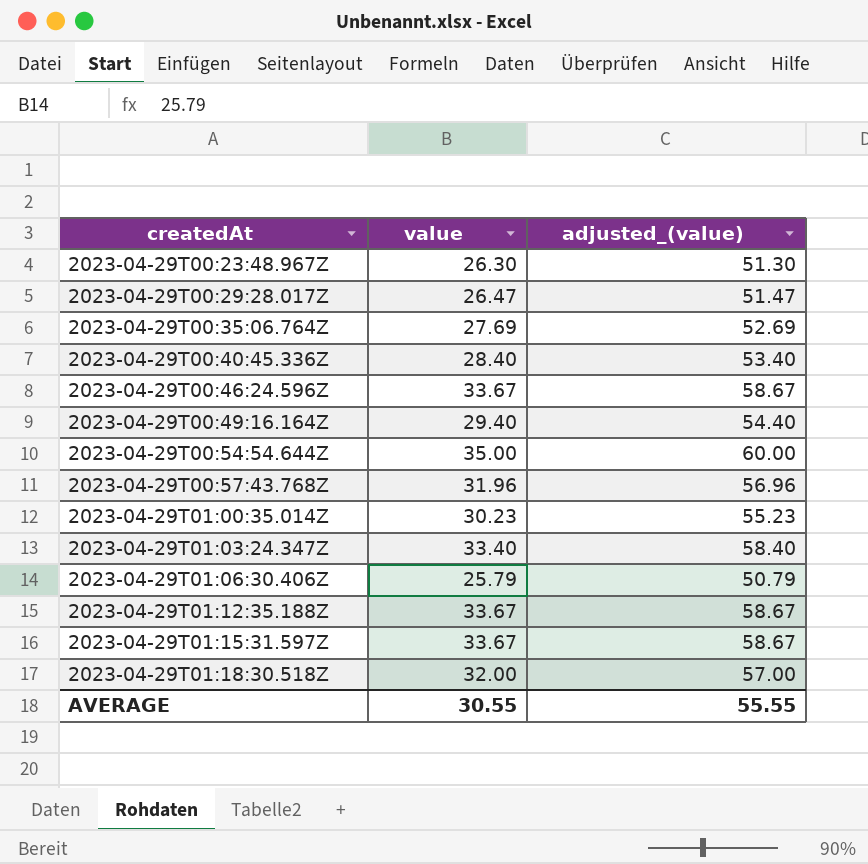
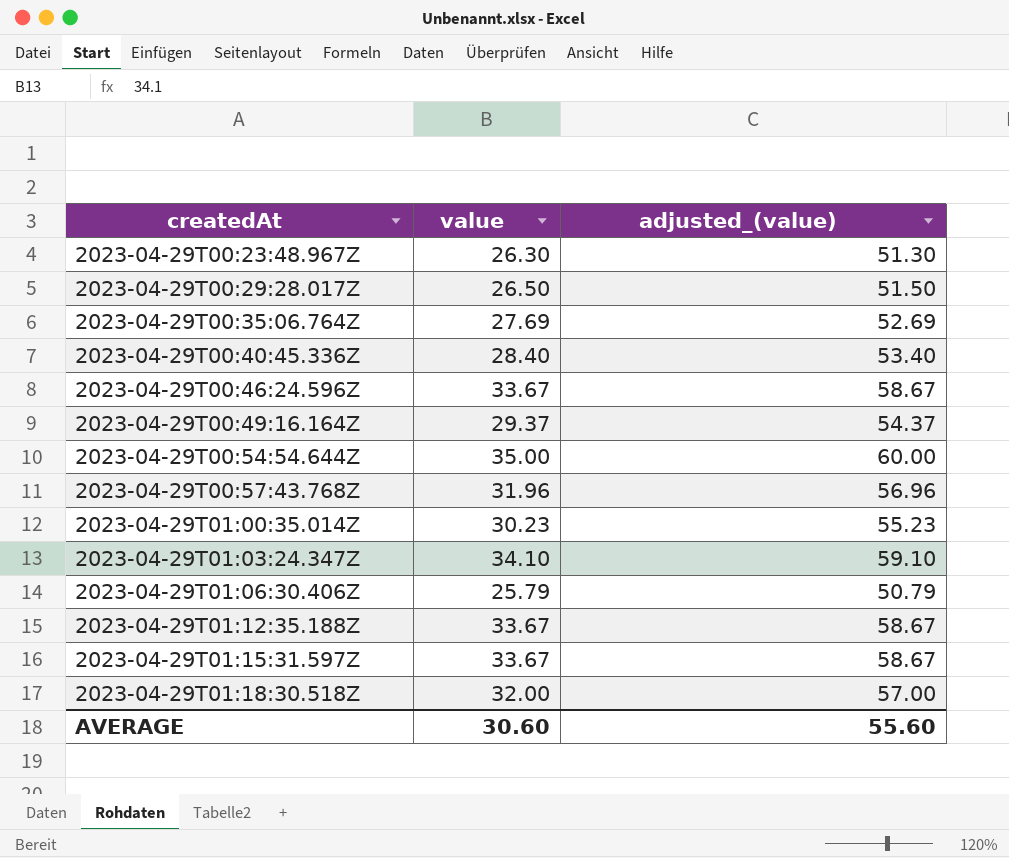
2023-04-29T00:29:28.017Z | value: 26.47 -> 26.50
2023-04-29T00:29:28.017Z | adjusted_(value): 51.47 -> 51.50
2023-04-29T00:49:16.164Z | value: 29.40 -> 29.37
2023-04-29T00:49:16.164Z | adjusted_(value): 54.40 -> 54.37
2023-04-29T01:03:24.347Z | value: 33.40 -> 34.10
2023-04-29T01:03:24.347Z | adjusted_(value): 58.40 -> 59.10
AVERAGE | value: 30.55 -> 30.60
AVERAGE | adjusted_(value): 55.55 -> 55.60

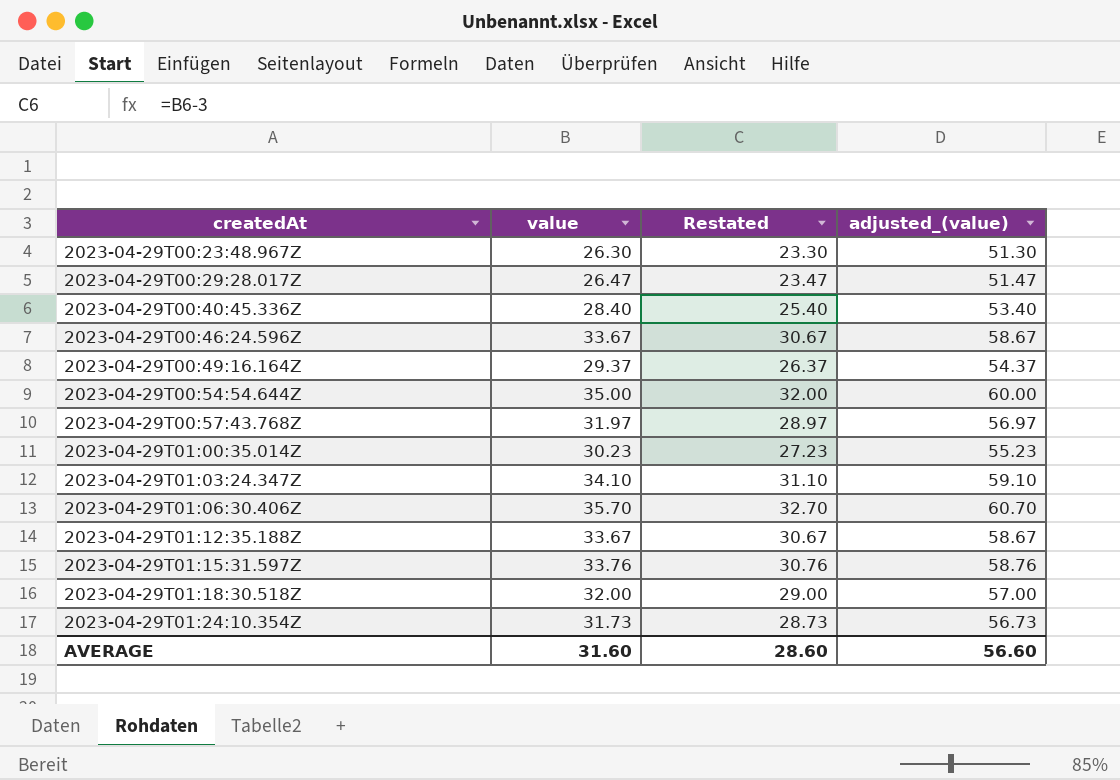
column Restated | formula: none -> [value] - 3
row 2023-04-29T00:35:06.764Z: 27.69 | 52.69 -> none
2023-04-29T00:29:28.017Z | value: 26.50 -> 26.47
2023-04-29T00:29:28.017Z | adjusted_(value): 51.50 -> 51.47
2023-04-29T00:57:43.768Z | value: 31.96 -> 31.97
2023-04-29T00:57:43.768Z | adjusted_(value): 56.96 -> 56.97
2023-04-29T01:06:30.406Z | value: 25.79 -> 35.70
2023-04-29T01:06:30.406Z | adjusted_(value): 50.79 -> 60.70
2023-04-29T01:15:31.597Z | value: 33.67 -> 33.76
2023-04-29T01:15:31.597Z | adjusted_(value): 58.67 -> 58.76
row 2023-04-29T01:24:10.354Z: none -> 31.73 | 28.73 | 56.73
AVERAGE | value: 30.60 -> 31.60
AVERAGE | adjusted_(value): 55.60 -> 56.60

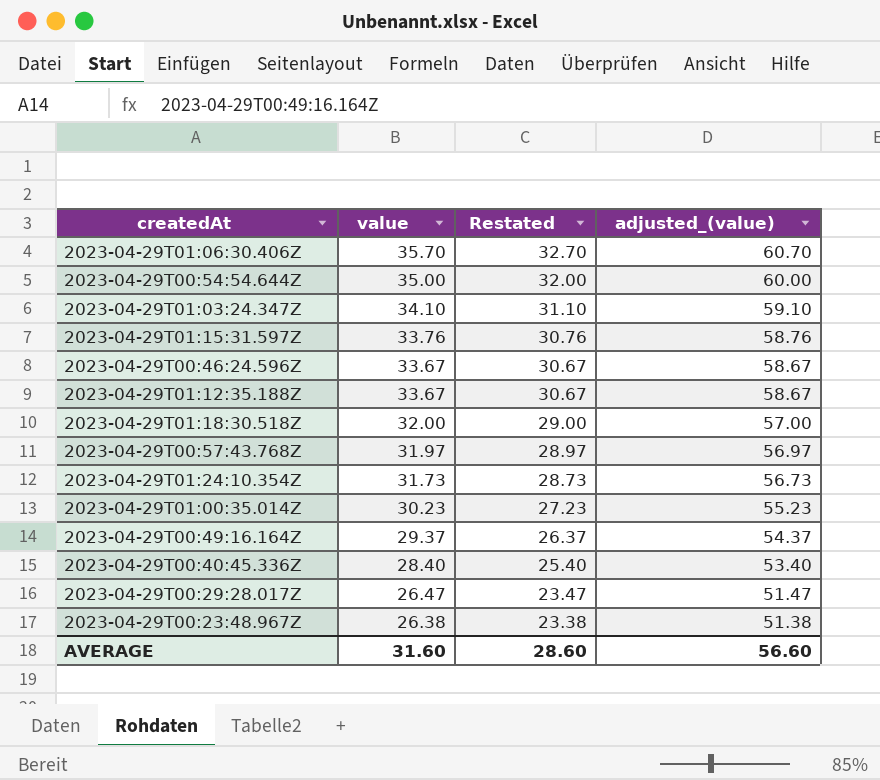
row order: createdAt ascending -> value descending
2023-04-29T00:23:48.967Z | value: 26.30 -> 26.38
2023-04-29T00:23:48.967Z | Restated: 23.30 -> 23.38
2023-04-29T00:23:48.967Z | adjusted_(value): 51.30 -> 51.38

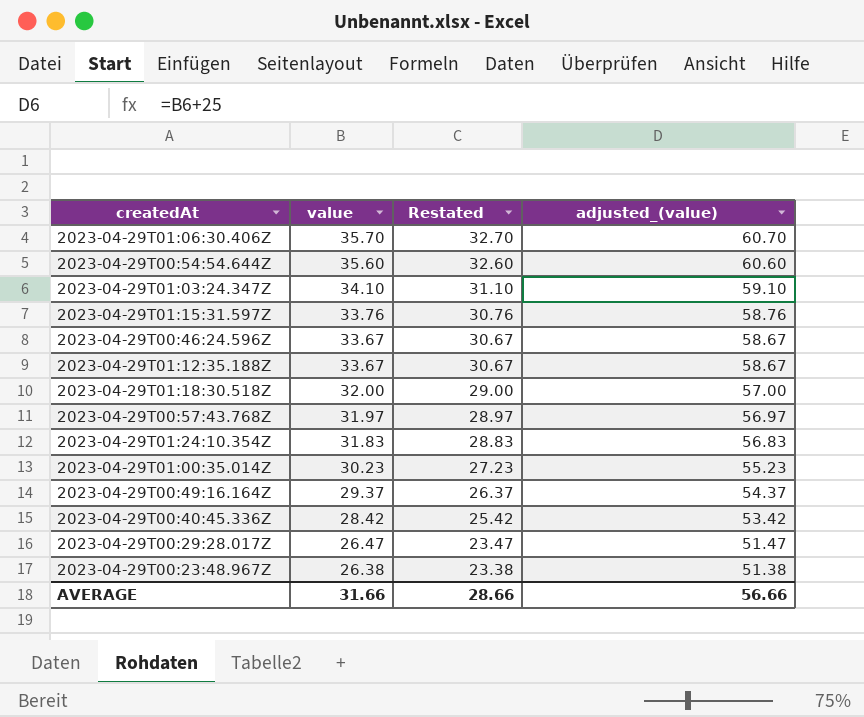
2023-04-29T00:54:54.644Z | value: 35.00 -> 35.60
2023-04-29T00:54:54.644Z | Restated: 32.00 -> 32.60
2023-04-29T00:54:54.644Z | adjusted_(value): 60.00 -> 60.60
2023-04-29T01:24:10.354Z | value: 31.73 -> 31.83
2023-04-29T01:24:10.354Z | Restated: 28.73 -> 28.83
2023-04-29T01:24:10.354Z | adjusted_(value): 56.73 -> 56.83
2023-04-29T00:40:45.336Z | value: 28.40 -> 28.42
2023-04-29T00:40:45.336Z | Restated: 25.40 -> 25.42
2023-04-29T00:40:45.336Z | adjusted_(value): 53.40 -> 53.42
AVERAGE | value: 31.60 -> 31.66
AVERAGE | Restated: 28.60 -> 28.66
AVERAGE | adjusted_(value): 56.60 -> 56.66

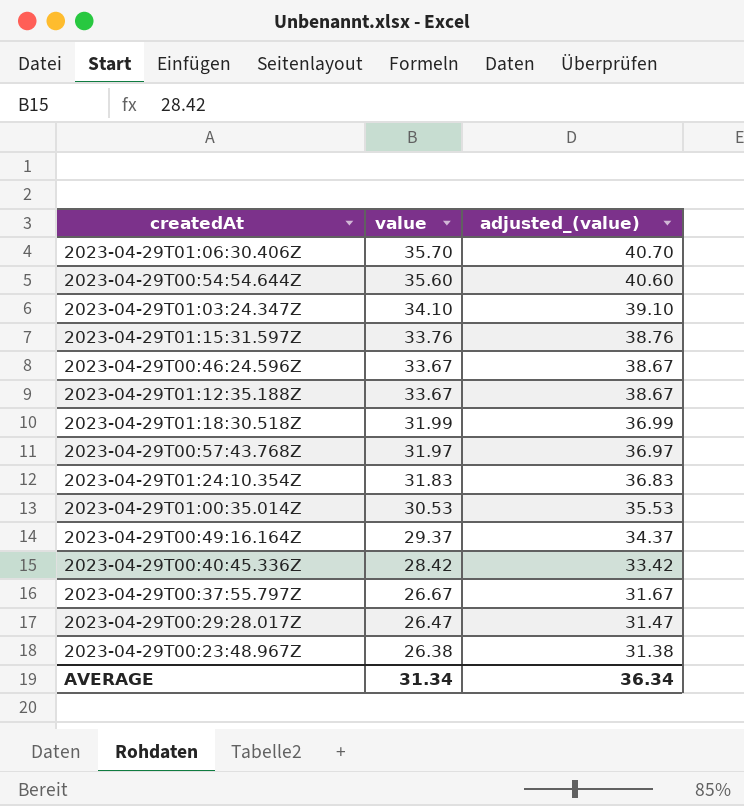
column Restated | formula: [value] - 3 -> none
column adjusted_(value) | formula: [value] + 25 -> [value] + 5
2023-04-29T01:18:30.518Z | value: 32.00 -> 31.99
2023-04-29T01:00:35.014Z | value: 30.23 -> 30.53
row 2023-04-29T00:37:55.797Z: none -> 26.67 | 31.67
AVERAGE | value: 31.66 -> 31.34
AVERAGE | adjusted_(value): 56.66 -> 36.34

